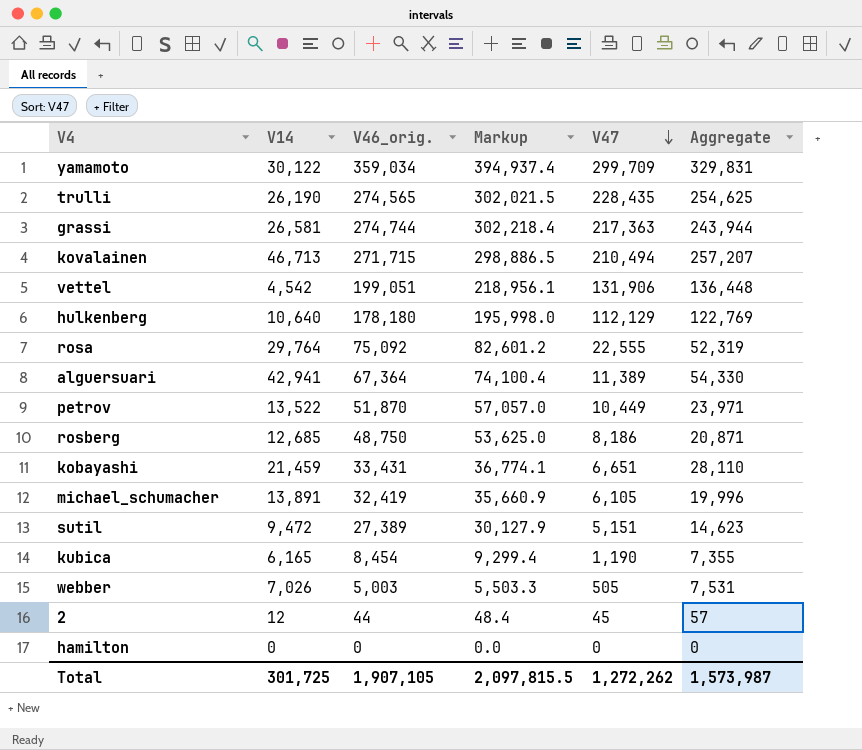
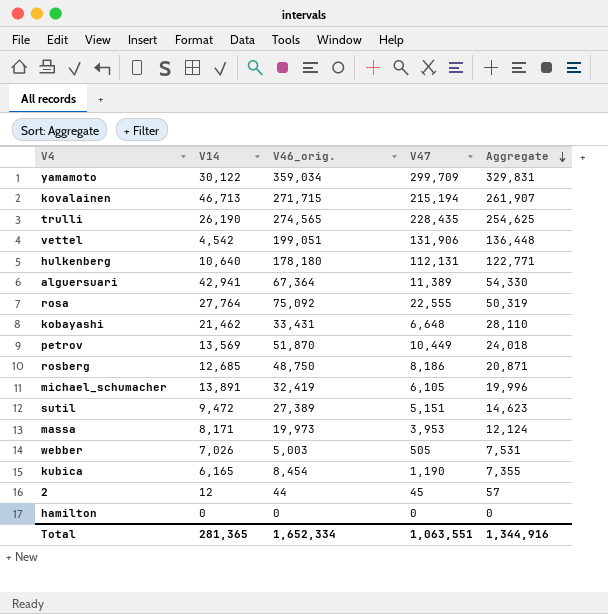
row order: V47 descending -> Aggregate descending
column Markup | formula: [V46_orig.] * 1.1 -> none
row grassi: 26,581 | 274,744 | 302,218.4 | 217,363 | 243,944 -> none
kovalainen | V47: 210,494 -> 215,194
kovalainen | Aggregate: 257,207 -> 261,907
hulkenberg | V47: 112,129 -> 112,131
hulkenberg | Aggregate: 122,769 -> 122,771
rosa | V14: 29,764 -> 27,764
rosa | Aggregate: 52,319 -> 50,319
kobayashi | V14: 21,459 -> 21,462
kobayashi | V47: 6,651 -> 6,648
petrov | V14: 13,522 -> 13,569
petrov | Aggregate: 23,971 -> 24,018
row massa: none -> 8,171 | 19,973 | 3,953 | 12,124
Total | V14: 301,725 -> 281,365
Total | V46_orig.: 1,907,105 -> 1,652,334
Total | V47: 1,272,262 -> 1,063,551
Total | Aggregate: 1,573,987 -> 1,344,916

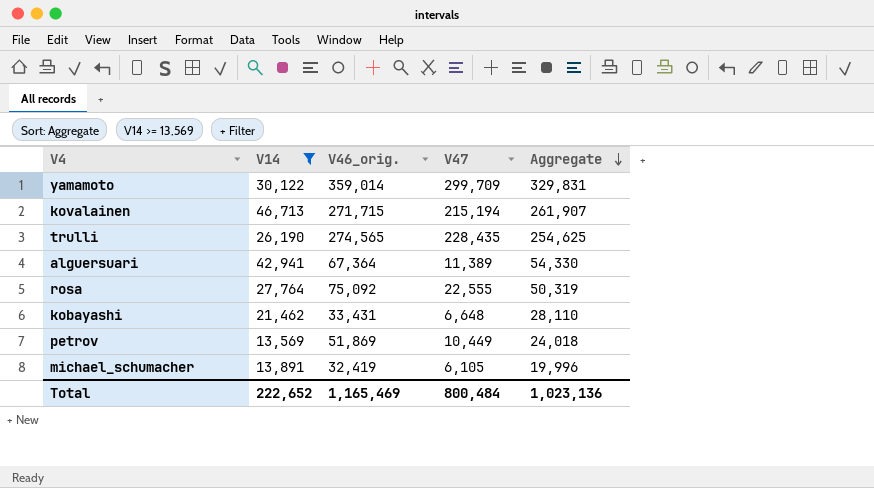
filter: none -> V14 >= 13,569
yamamoto | V46_orig.: 359,034 -> 359,014
petrov | V46_orig.: 51,870 -> 51,869
Total | V14: 281,365 -> 222,652
Total | V46_orig.: 1,652,334 -> 1,165,469
Total | V47: 1,063,551 -> 800,484
Total | Aggregate: 1,344,916 -> 1,023,136

